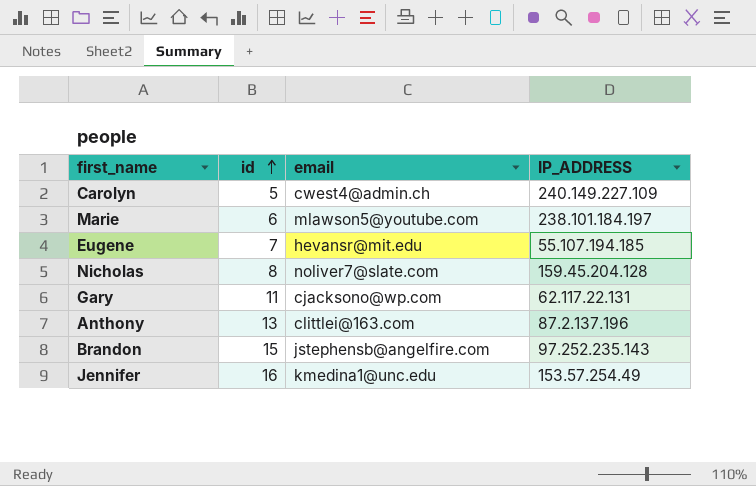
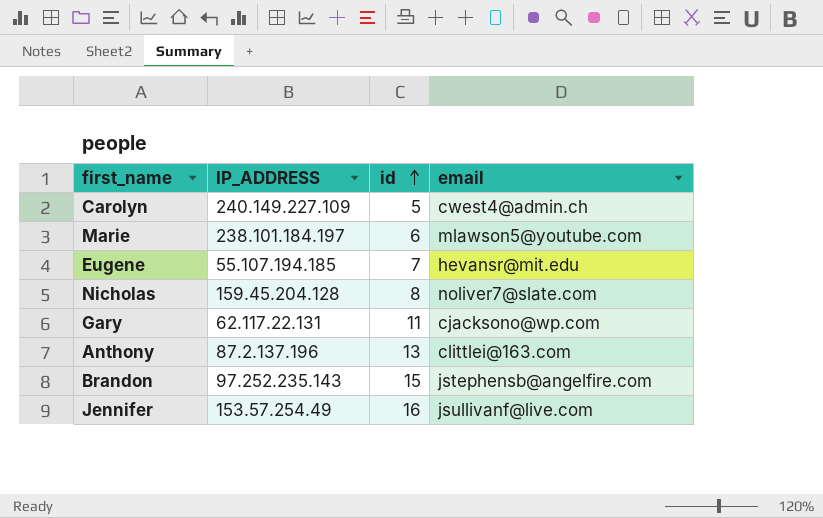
column IP_ADDRESS | position: 4 -> 2
Jennifer | email: kmedina1@unc.edu -> jsullivanf@live.com

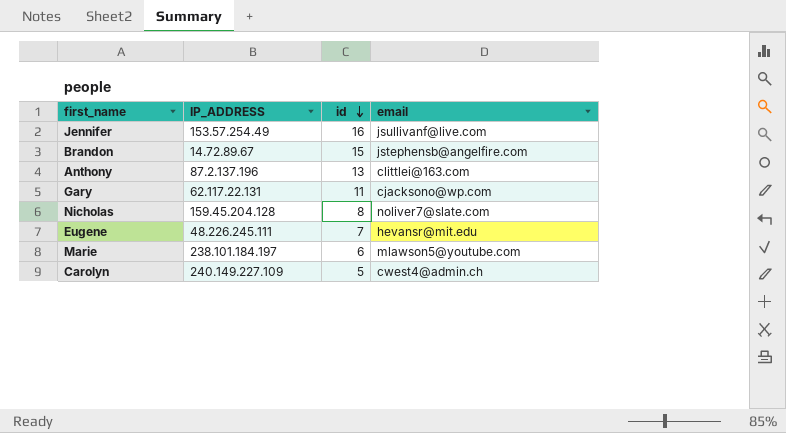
row order: id ascending -> id descending
Brandon | IP_ADDRESS: 97.252.235.143 -> 14.72.89.67
Eugene | IP_ADDRESS: 55.107.194.185 -> 48.226.245.111

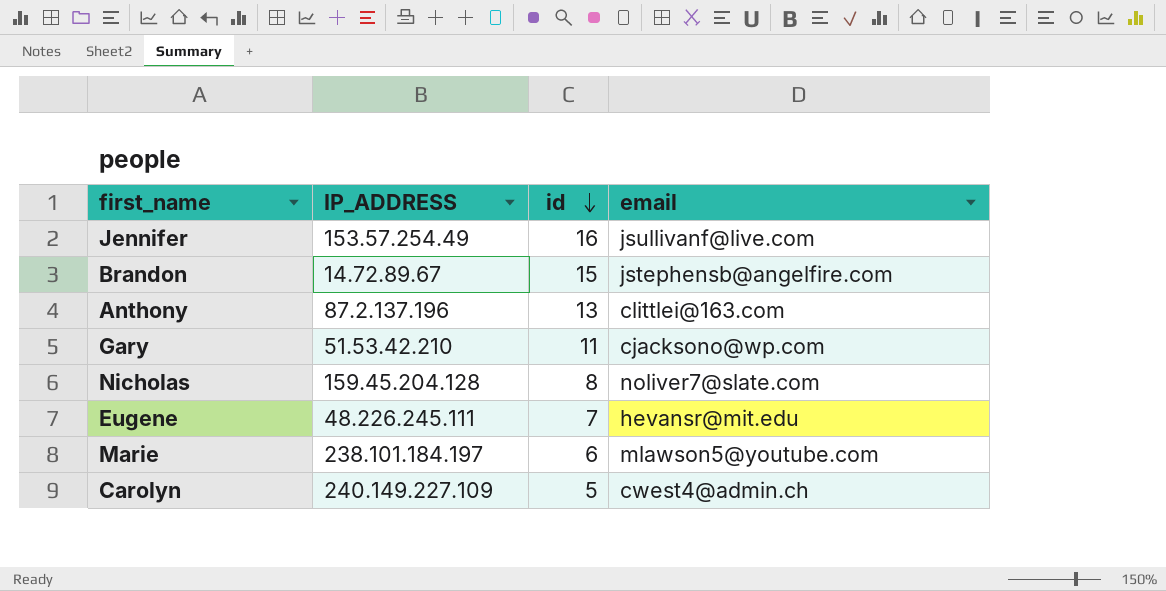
Gary | IP_ADDRESS: 62.117.22.131 -> 51.53.42.210

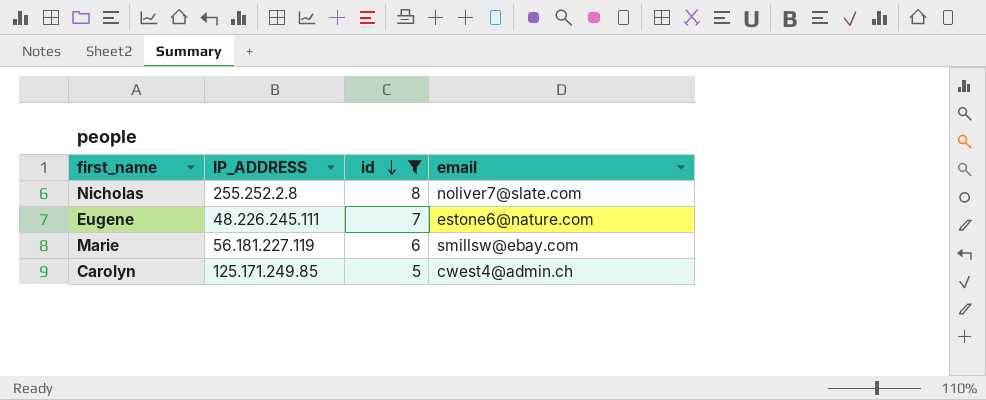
filter: none -> id <= 8
Nicholas | IP_ADDRESS: 159.45.204.128 -> 255.252.2.8
Eugene | email: hevansr@mit.edu -> estone6@nature.com
Marie | IP_ADDRESS: 238.101.184.197 -> 56.181.227.119
Marie | email: mlawson5@youtube.com -> smillsw@ebay.com
Carolyn | IP_ADDRESS: 240.149.227.109 -> 125.171.249.85

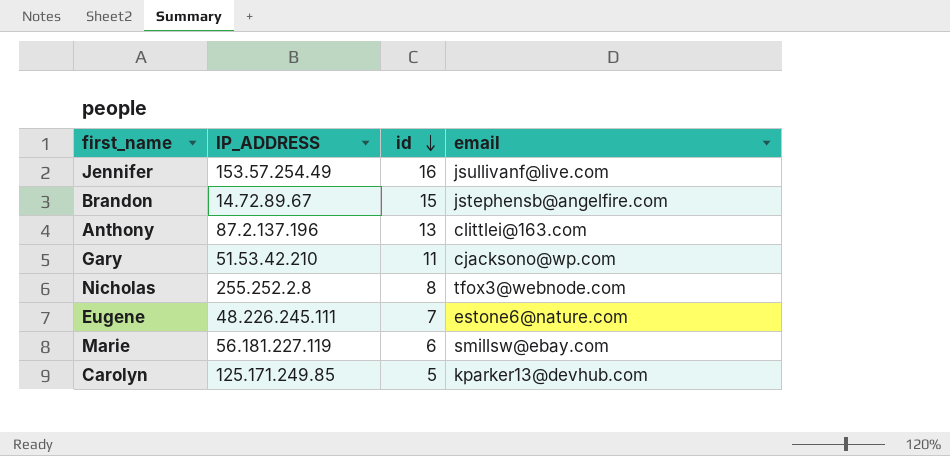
filter: id <= 8 -> none
Nicholas | email: noliver7@slate.com -> tfox3@webnode.com
Carolyn | email: cwest4@admin.ch -> kparker13@devhub.com

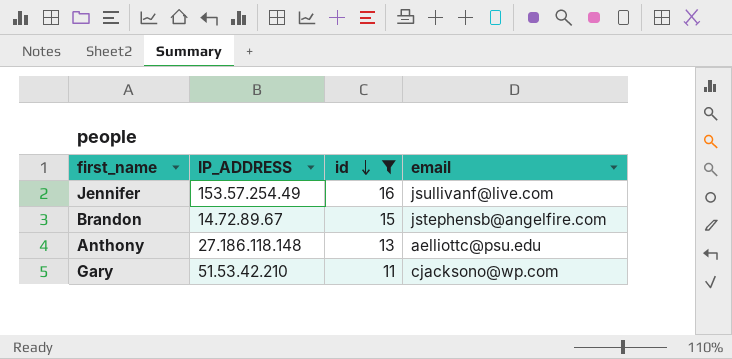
filter: none -> id >= 11
Anthony | IP_ADDRESS: 87.2.137.196 -> 27.186.118.148
Anthony | email: clittlei@163.com -> aelliottc@psu.edu

